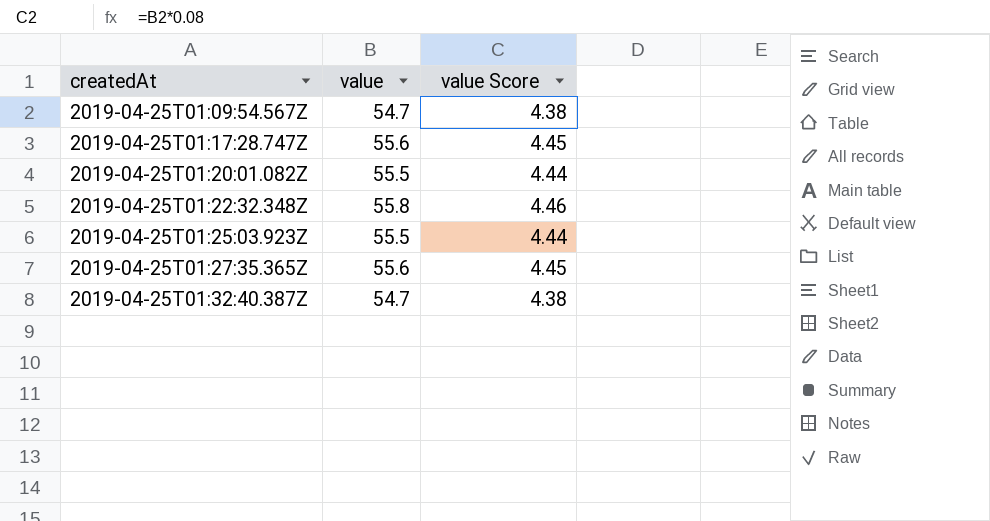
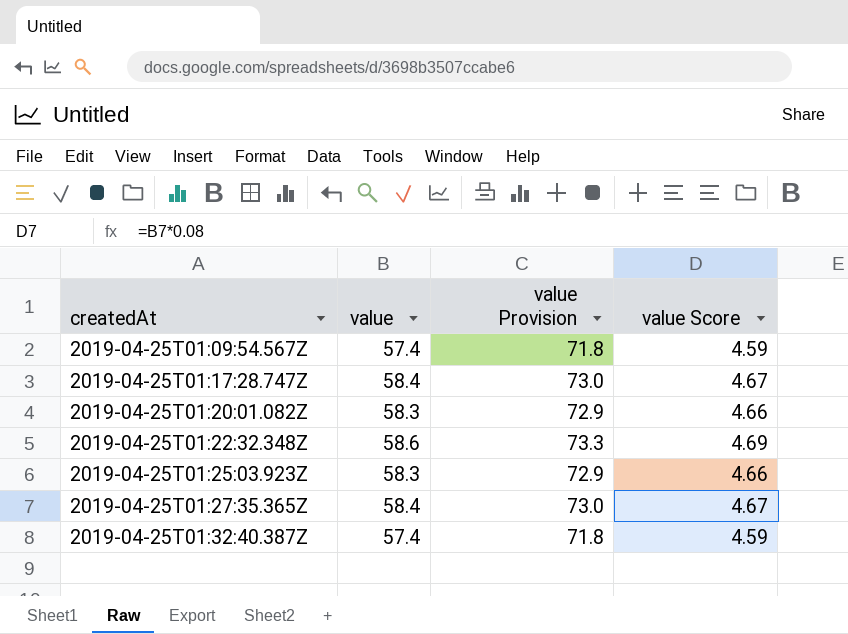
column value Provision | formula: none -> [value] * 1.25
2019-04-25T01:09:54.567Z | value: 54.7 -> 57.4
2019-04-25T01:09:54.567Z | value Score: 4.38 -> 4.59
2019-04-25T01:17:28.747Z | value: 55.6 -> 58.4
2019-04-25T01:17:28.747Z | value Score: 4.45 -> 4.67
2019-04-25T01:20:01.082Z | value: 55.5 -> 58.3
2019-04-25T01:20:01.082Z | value Score: 4.44 -> 4.66
2019-04-25T01:22:32.348Z | value: 55.8 -> 58.6
2019-04-25T01:22:32.348Z | value Score: 4.46 -> 4.69
2019-04-25T01:25:03.923Z | value: 55.5 -> 58.3
2019-04-25T01:25:03.923Z | value Score: 4.44 -> 4.66
2019-04-25T01:27:35.365Z | value: 55.6 -> 58.4
2019-04-25T01:27:35.365Z | value Score: 4.45 -> 4.67
2019-04-25T01:32:40.387Z | value: 54.7 -> 57.4
2019-04-25T01:32:40.387Z | value Score: 4.38 -> 4.59

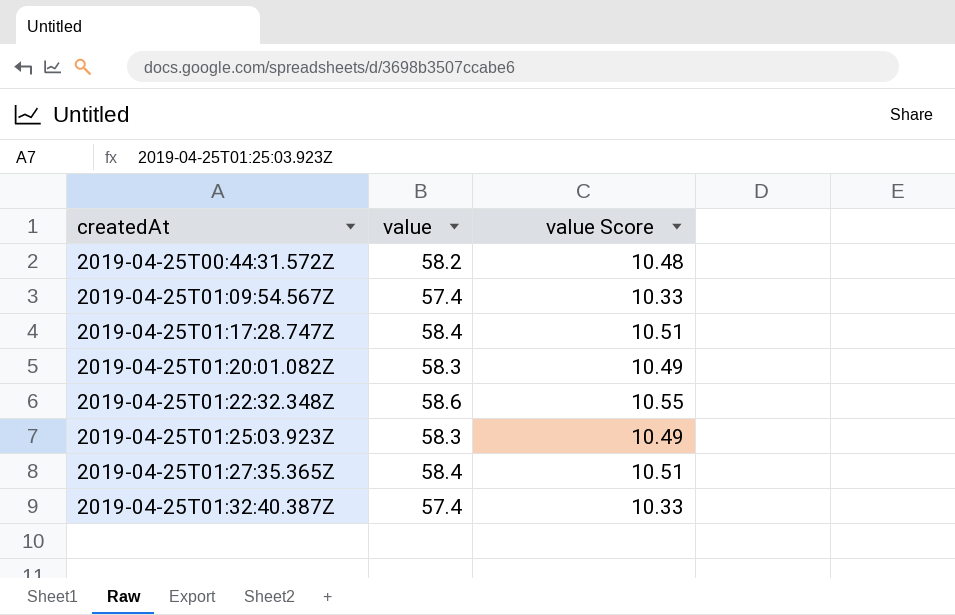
column value Provision | formula: [value] * 1.25 -> none
column value Score | formula: [value] * 0.08 -> [value] * 0.18
row 2019-04-25T00:44:31.572Z: none -> 58.2 | 10.48

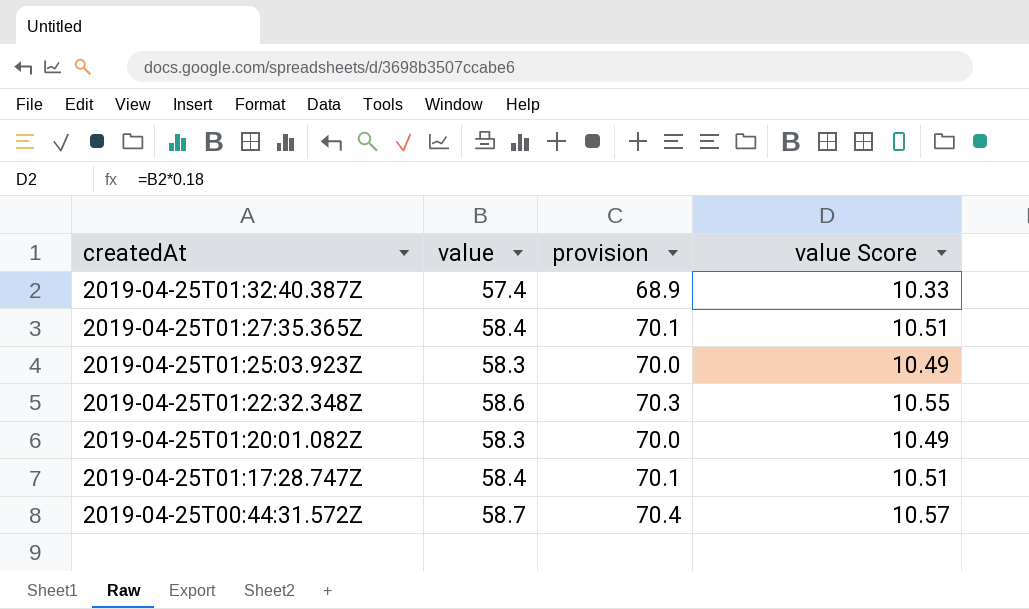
row order: createdAt ascending -> createdAt descending
column provision | formula: none -> [value] * 1.2
row 2019-04-25T01:09:54.567Z: 57.4 | 10.33 -> none
2019-04-25T00:44:31.572Z | value: 58.2 -> 58.7
2019-04-25T00:44:31.572Z | value Score: 10.48 -> 10.57

